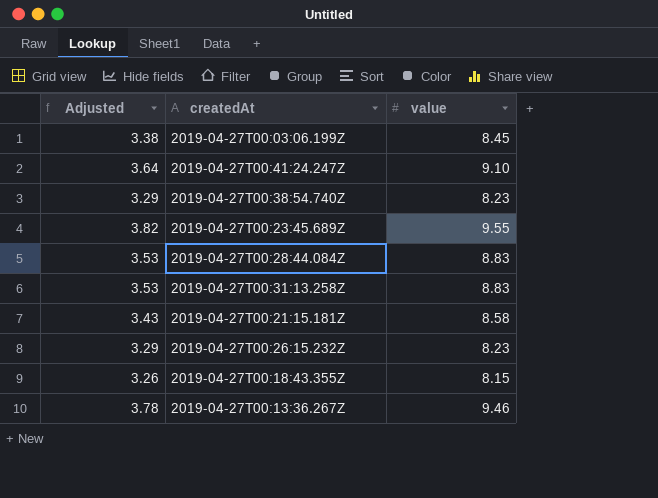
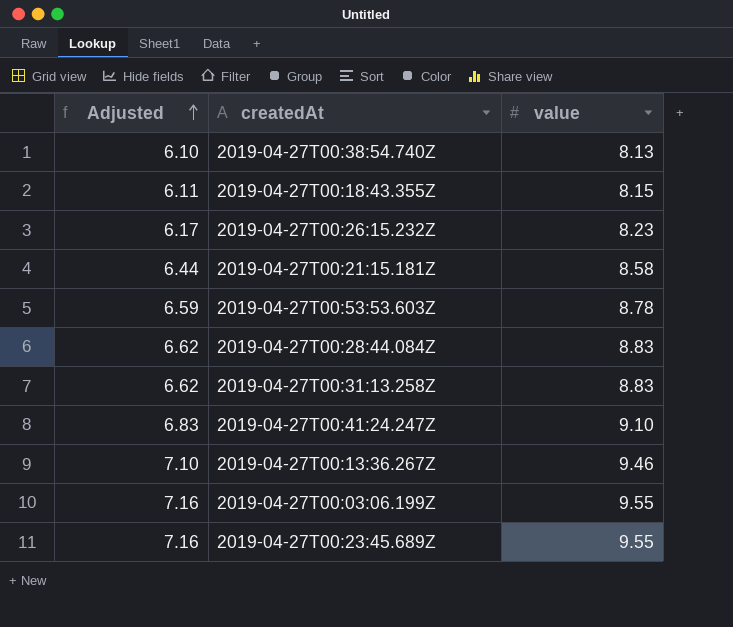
row order: none -> Adjusted ascending
column Adjusted | formula: [value] * 0.4 -> [value] * 0.75
2019-04-27T00:38:54.740Z | value: 8.23 -> 8.13
row 2019-04-27T00:53:53.603Z: none -> 6.59 | 8.78
2019-04-27T00:03:06.199Z | value: 8.45 -> 9.55

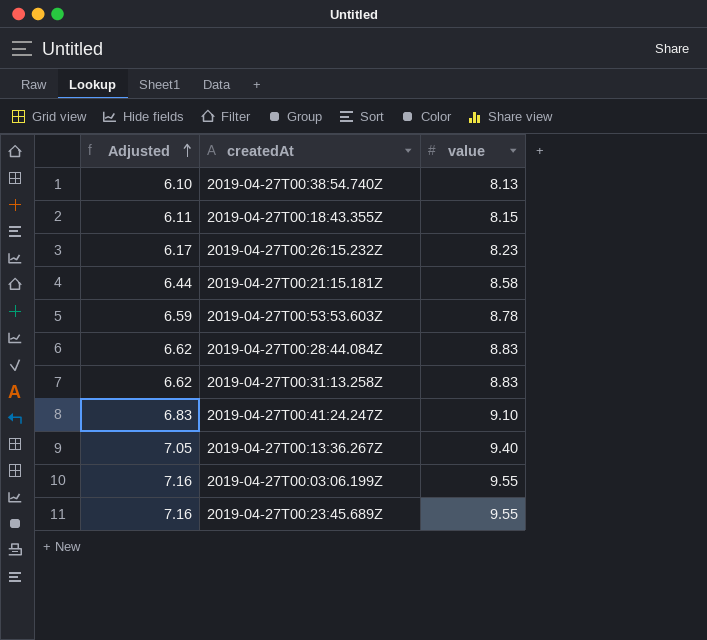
2019-04-27T00:13:36.267Z | Adjusted: 7.10 -> 7.05
2019-04-27T00:13:36.267Z | value: 9.46 -> 9.40

